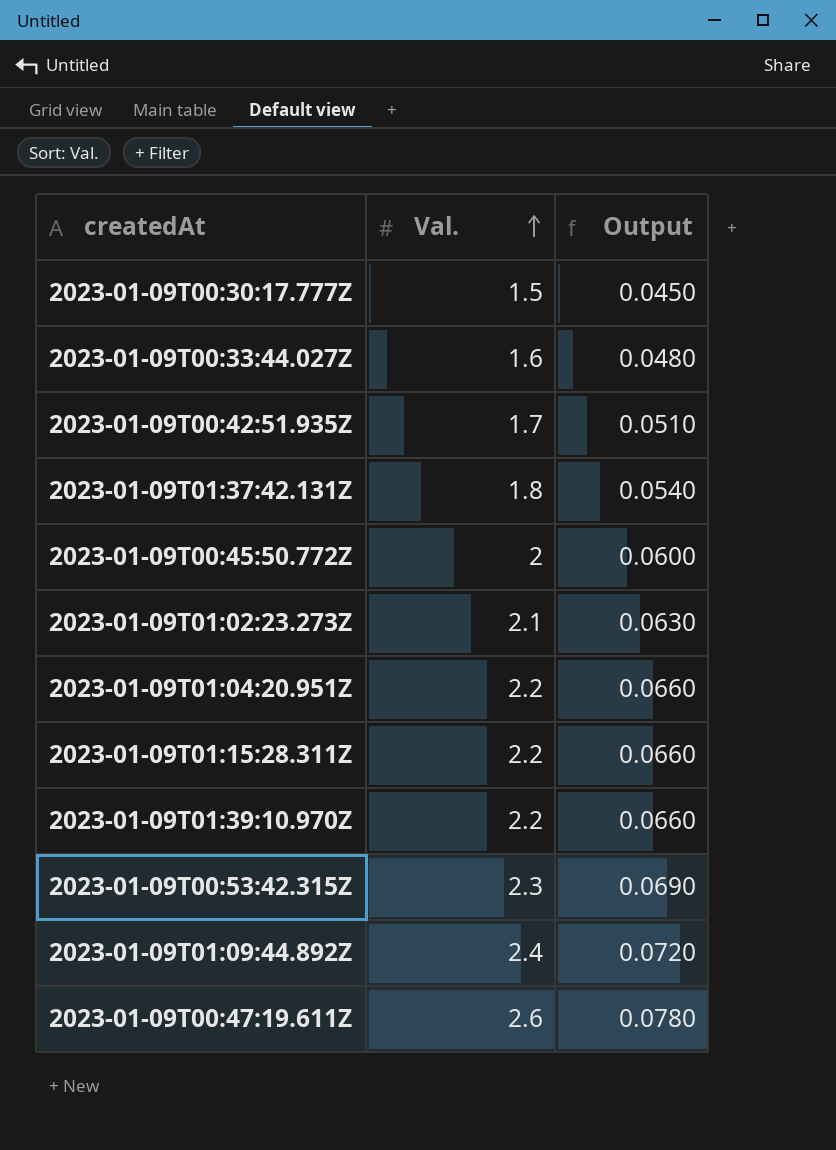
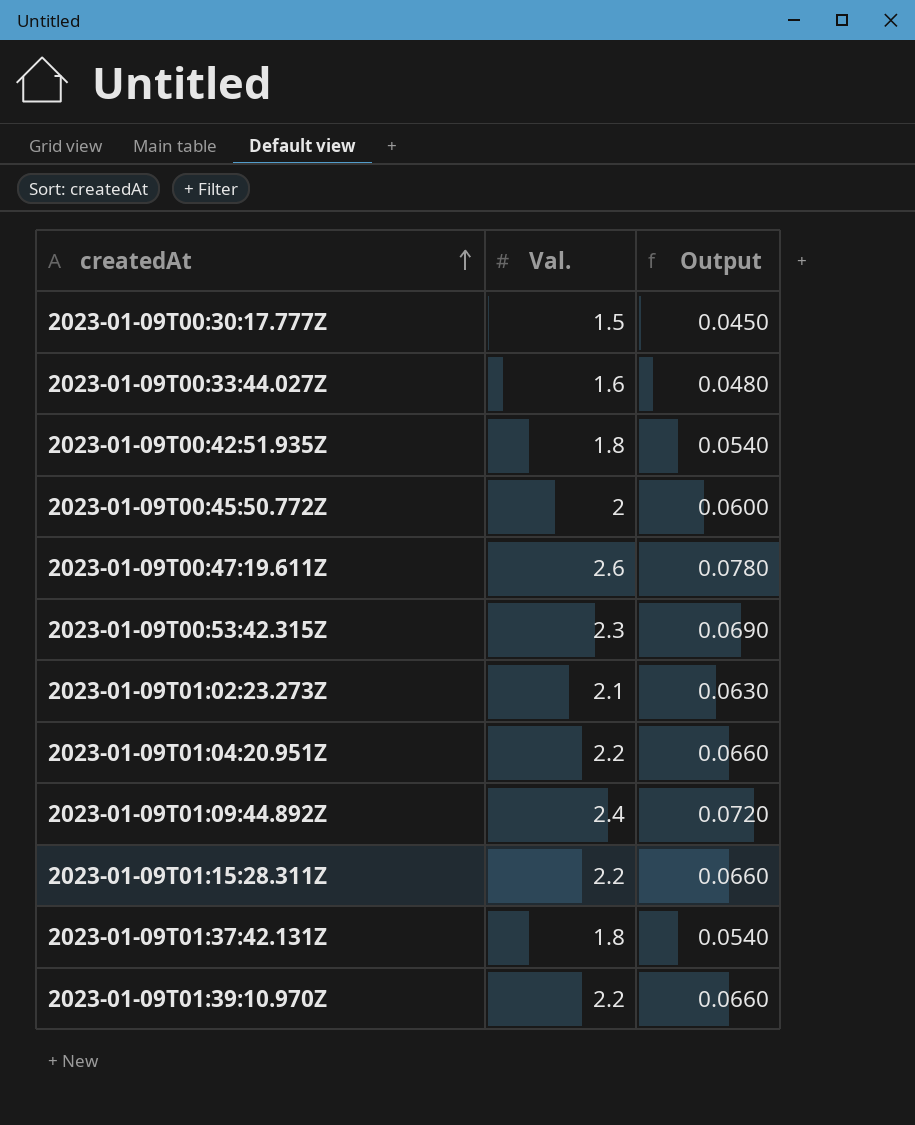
row order: Val. ascending -> createdAt ascending
2023-01-09T00:42:51.935Z | Val.: 1.7 -> 1.8
2023-01-09T00:42:51.935Z | Output: 0.0510 -> 0.0540

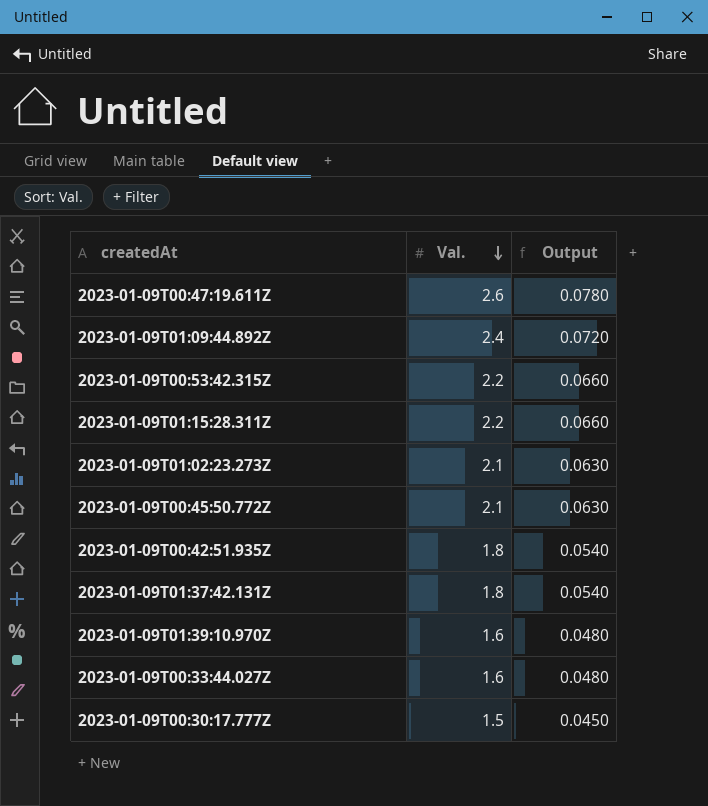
row order: createdAt ascending -> Val. descending
row 2023-01-09T01:04:20.951Z: 2.2 | 0.0660 -> none
2023-01-09T00:53:42.315Z | Val.: 2.3 -> 2.2
2023-01-09T00:53:42.315Z | Output: 0.0690 -> 0.0660
2023-01-09T00:45:50.772Z | Val.: 2 -> 2.1
2023-01-09T00:45:50.772Z | Output: 0.0600 -> 0.0630
2023-01-09T01:39:10.970Z | Val.: 2.2 -> 1.6
2023-01-09T01:39:10.970Z | Output: 0.0660 -> 0.0480

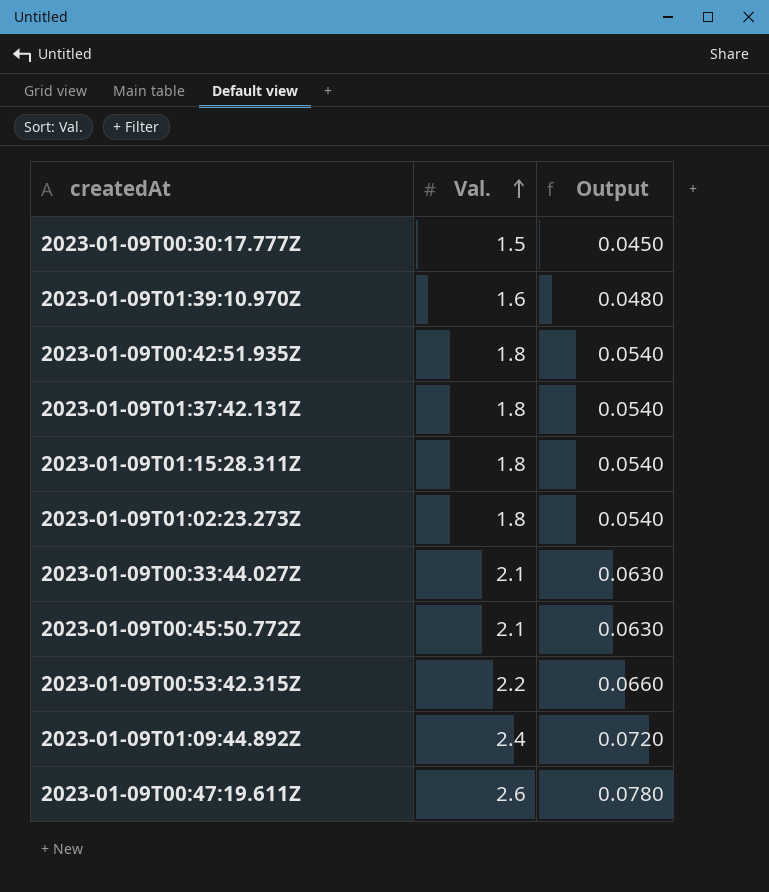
row order: Val. descending -> Val. ascending
2023-01-09T01:15:28.311Z | Val.: 2.2 -> 1.8
2023-01-09T01:15:28.311Z | Output: 0.0660 -> 0.0540
2023-01-09T01:02:23.273Z | Val.: 2.1 -> 1.8
2023-01-09T01:02:23.273Z | Output: 0.0630 -> 0.0540
2023-01-09T00:33:44.027Z | Val.: 1.6 -> 2.1
2023-01-09T00:33:44.027Z | Output: 0.0480 -> 0.0630

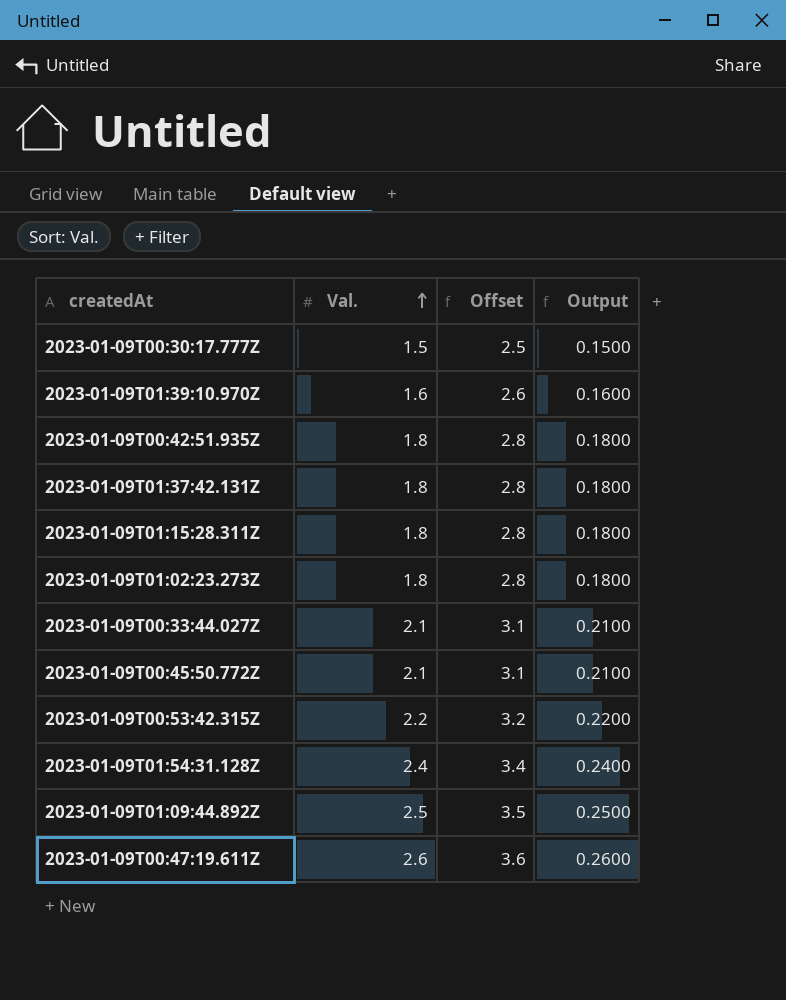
column Offset | formula: none -> [Val.] + 1
column Output | formula: [Val.] * 0.03 -> [Val.] * 0.1
row 2023-01-09T01:54:31.128Z: none -> 2.4 | 3.4 | 0.2400
2023-01-09T01:09:44.892Z | Val.: 2.4 -> 2.5

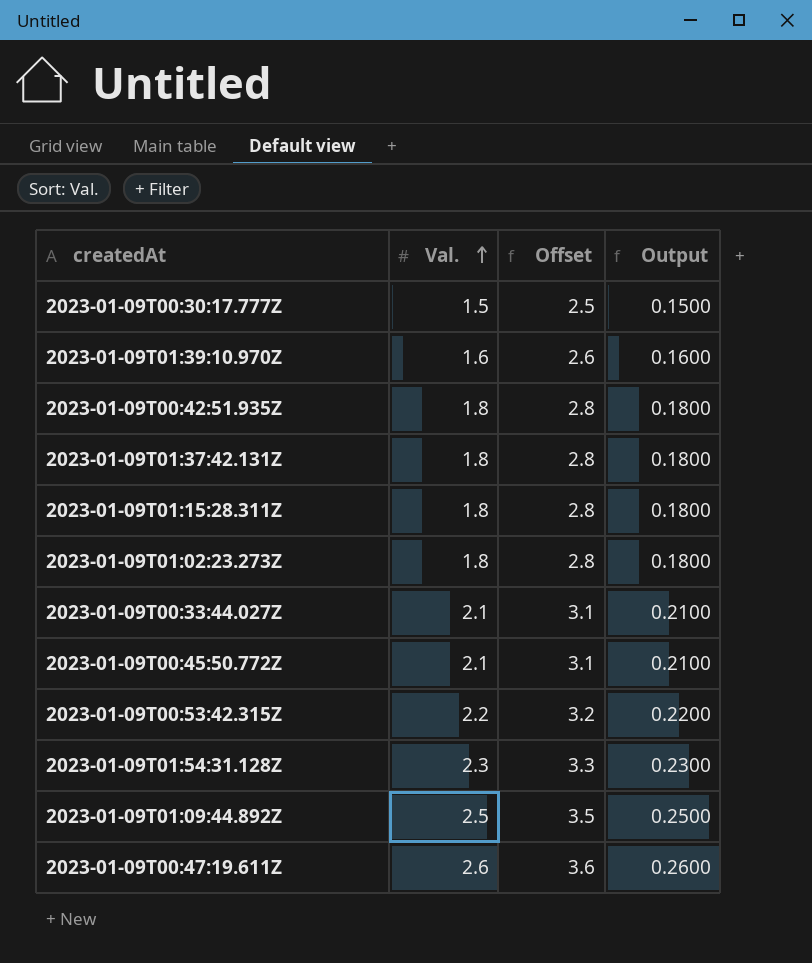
2023-01-09T01:54:31.128Z | Val.: 2.4 -> 2.3
2023-01-09T01:54:31.128Z | Offset: 3.4 -> 3.3
2023-01-09T01:54:31.128Z | Output: 0.2400 -> 0.2300

